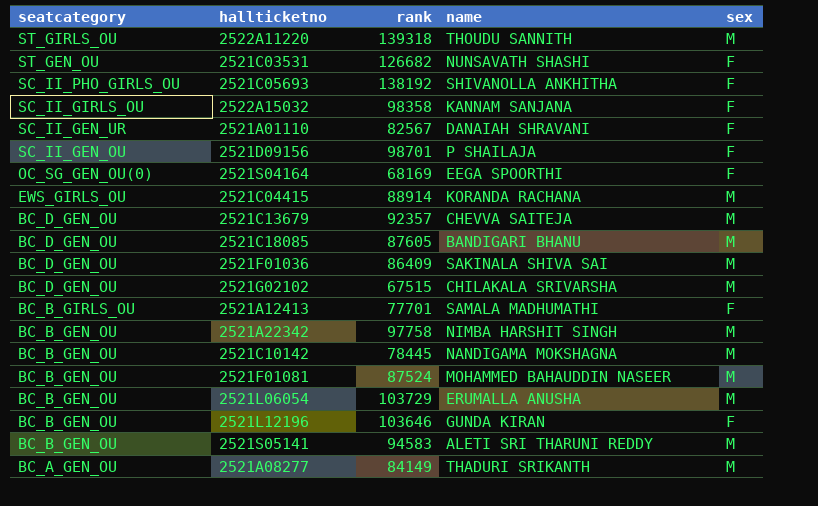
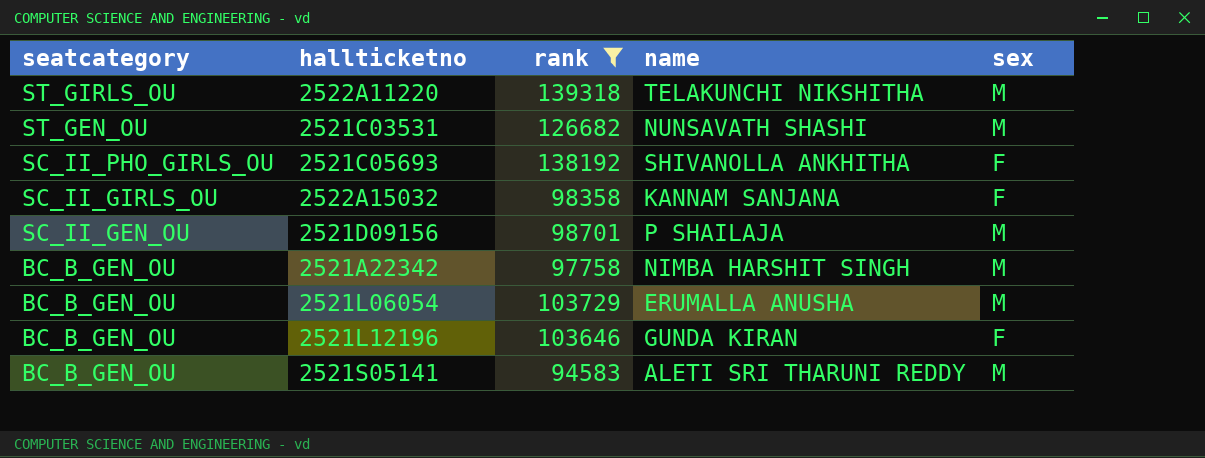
filter: none -> rank >= 94583
2522A11220 | name: THOUDU SANNITH -> TELAKUNCHI NIKSHITHA
2521C03531 | sex: F -> M
2521D09156 | sex: F -> M

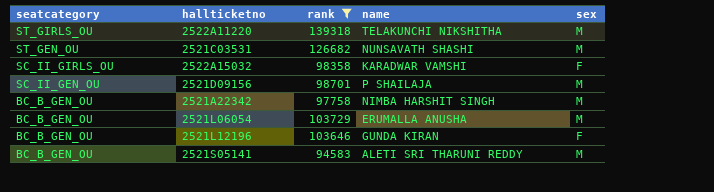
row 2521C05693: SC_II_PHO_GIRLS_OU | 138192 | SHIVANOLLA ANKHITHA | F -> none
2522A15032 | name: KANNAM SANJANA -> KARADWAR VAMSHI

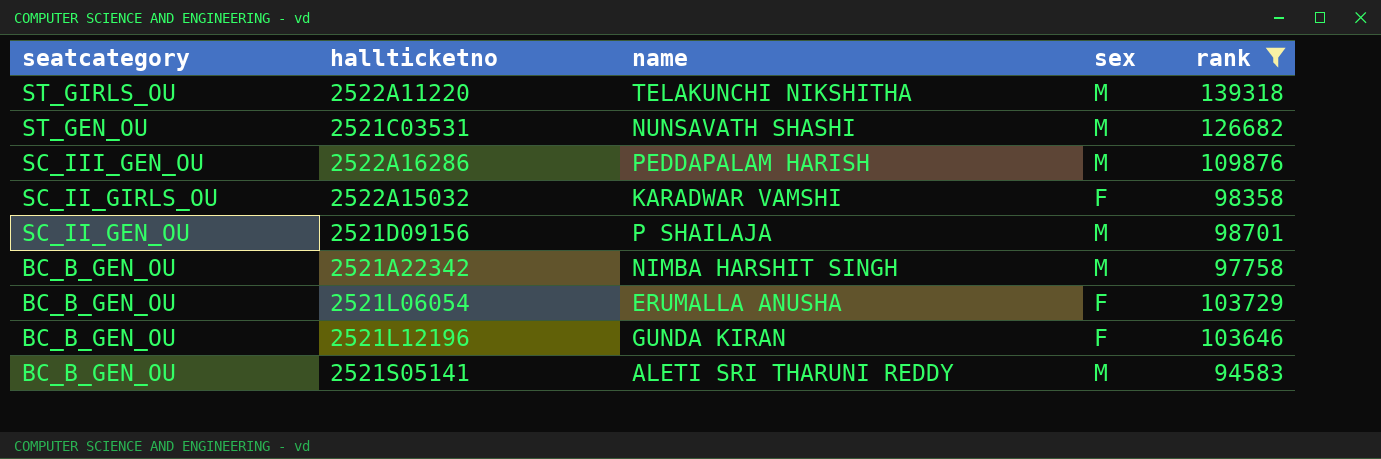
column rank | position: 3 -> 5
row 2522A16286: none -> SC_III_GEN_OU | PEDDAPALAM HARISH | M | 109876
2521L06054 | sex: M -> F

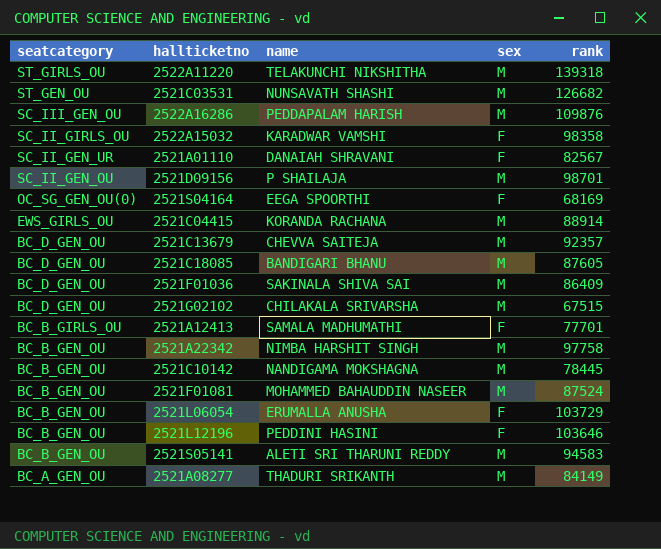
filter: rank >= 94583 -> none
2521L12196 | name: GUNDA KIRAN -> PEDDINI HASINI

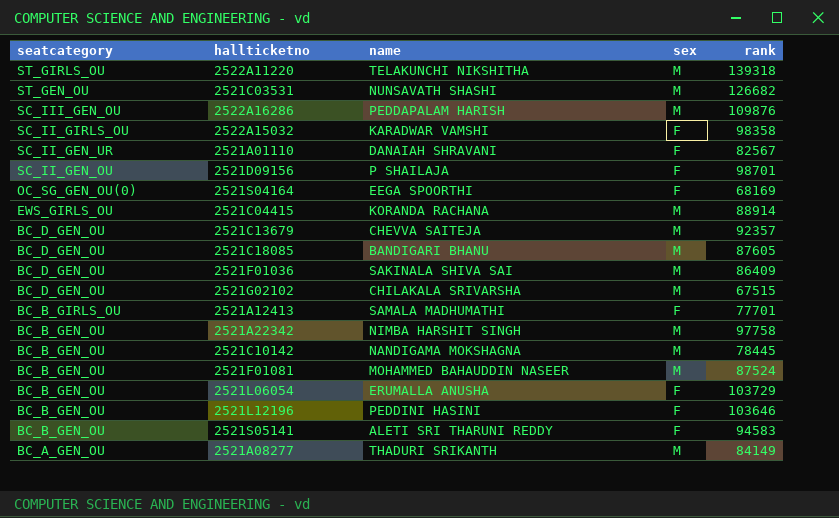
2521D09156 | sex: M -> F
2521S05141 | sex: M -> F

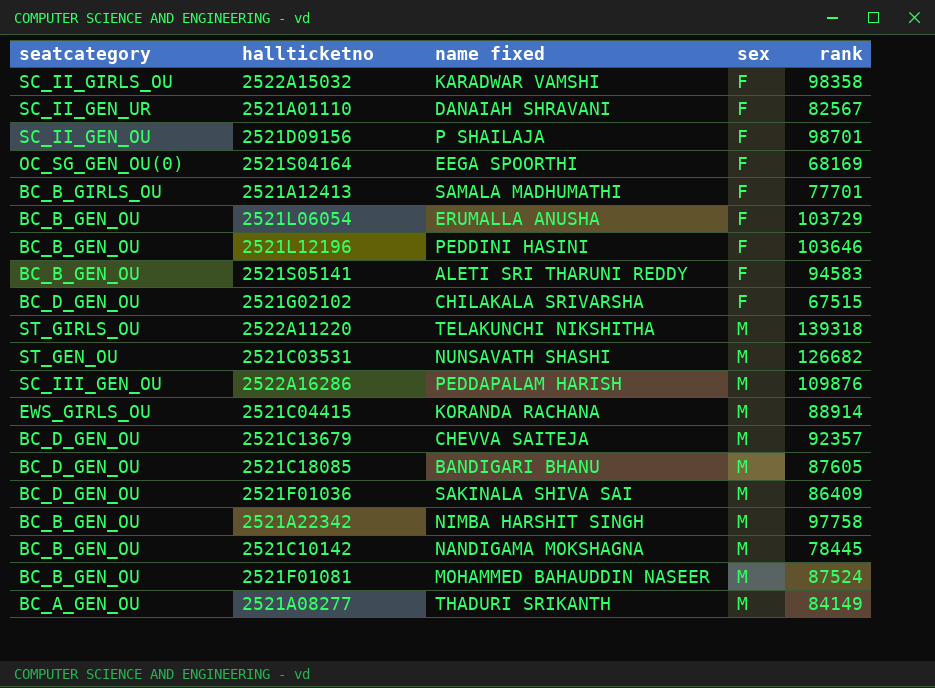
row order: seatcategory descending -> sex ascending
column name: name -> name fixed
2521G02102 | sex: M -> F

